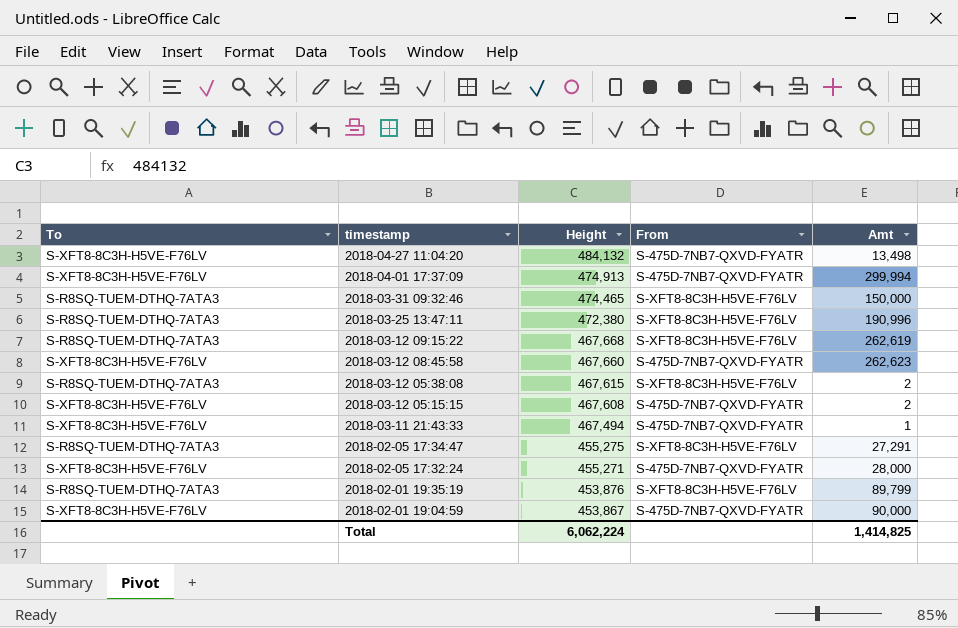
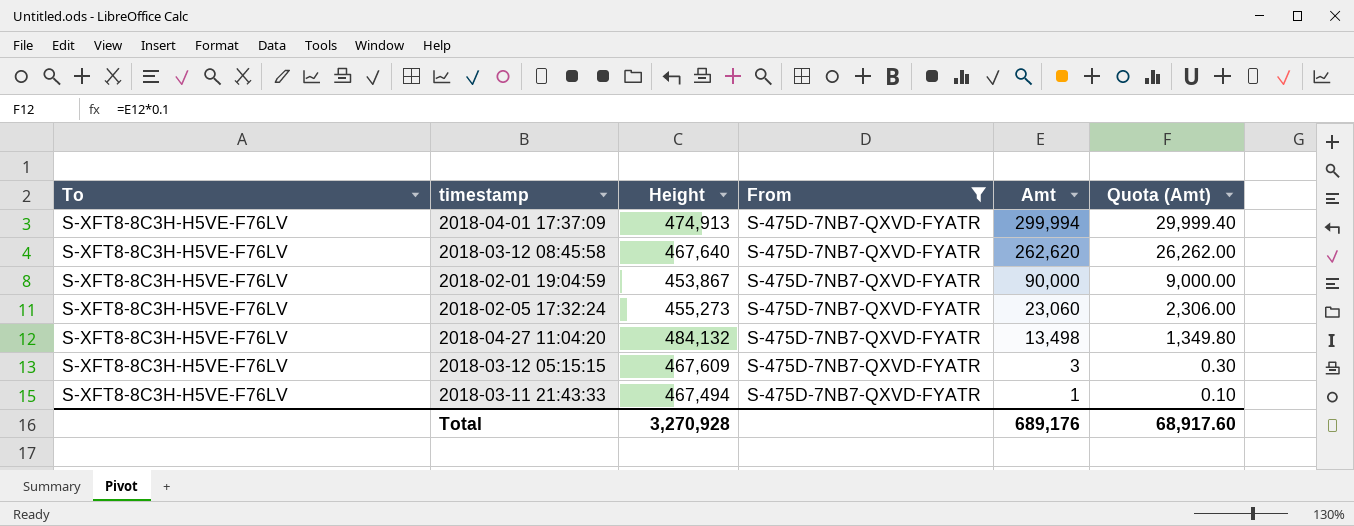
filter: none -> From = S-475D-7NB7-QXVD-FYATR
row order: timestamp descending -> Amt descending
column Quota (Amt) | formula: none -> [Amt] * 0.1
2018-03-12 08:45:58 | Height: 467,660 -> 467,640
2018-03-12 08:45:58 | Amt: 262,623 -> 262,620
2018-02-05 17:32:24 | Height: 455,271 -> 455,273
2018-02-05 17:32:24 | Amt: 28,000 -> 23,060
2018-03-12 05:15:15 | Height: 467,608 -> 467,609
2018-03-12 05:15:15 | Amt: 2 -> 3
Total | Height: 6,062,224 -> 3,270,928
Total | Amt: 1,414,825 -> 689,176

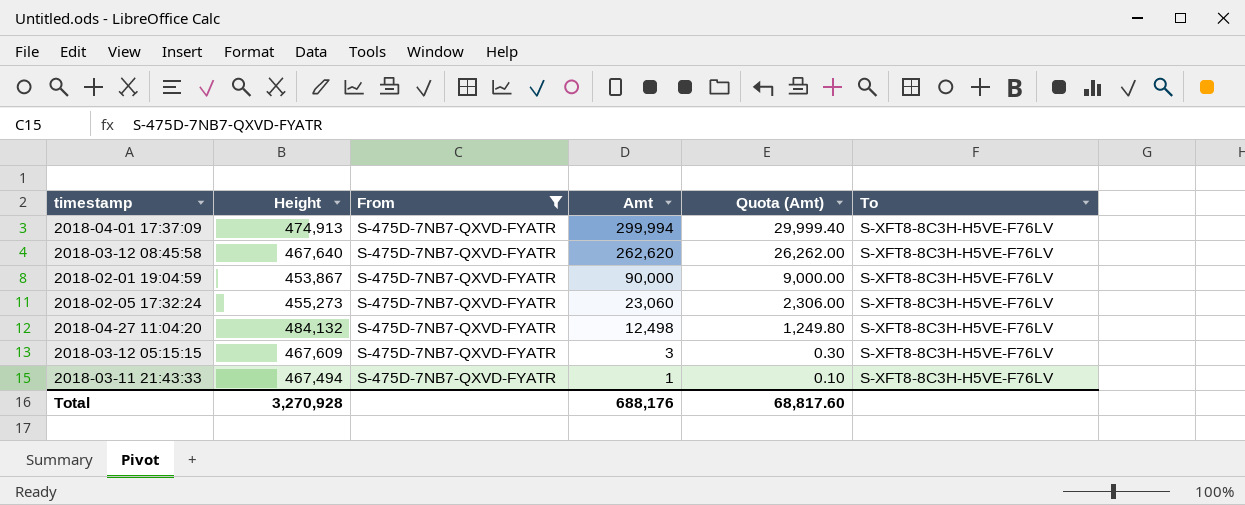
column To | position: 1 -> 6
2018-04-27 11:04:20 | Amt: 13,498 -> 12,498
2018-04-27 11:04:20 | Quota (Amt): 1,349.80 -> 1,249.80
Total | Amt: 689,176 -> 688,176
Total | Quota (Amt): 68,917.60 -> 68,817.60

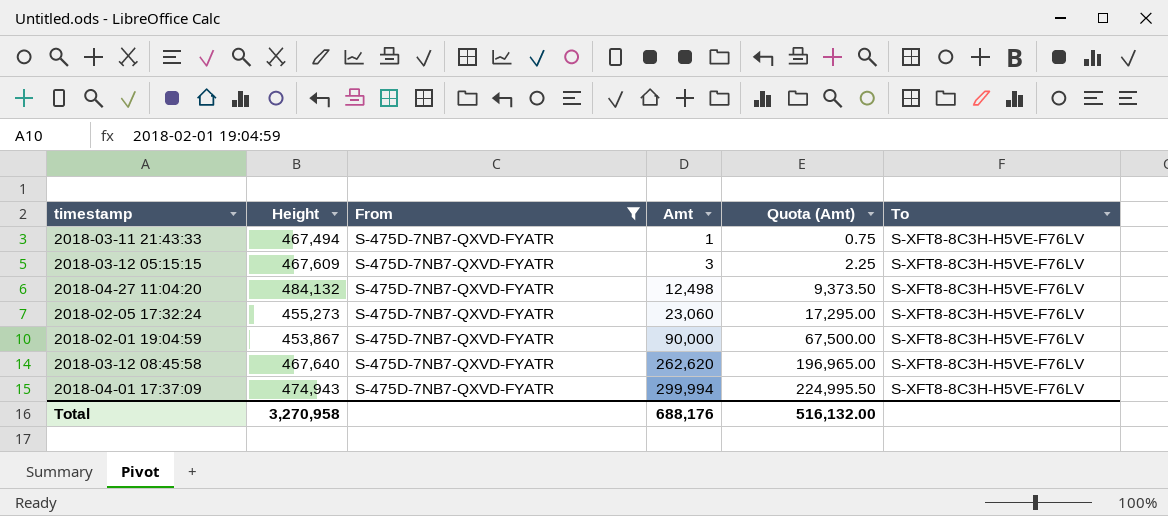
row order: Amt descending -> Amt ascending
column Quota (Amt) | formula: [Amt] * 0.1 -> [Amt] * 0.75
2018-04-01 17:37:09 | Height: 474,913 -> 474,943
Total | Height: 3,270,928 -> 3,270,958
Total | Quota (Amt): 68,817.60 -> 516,132.00

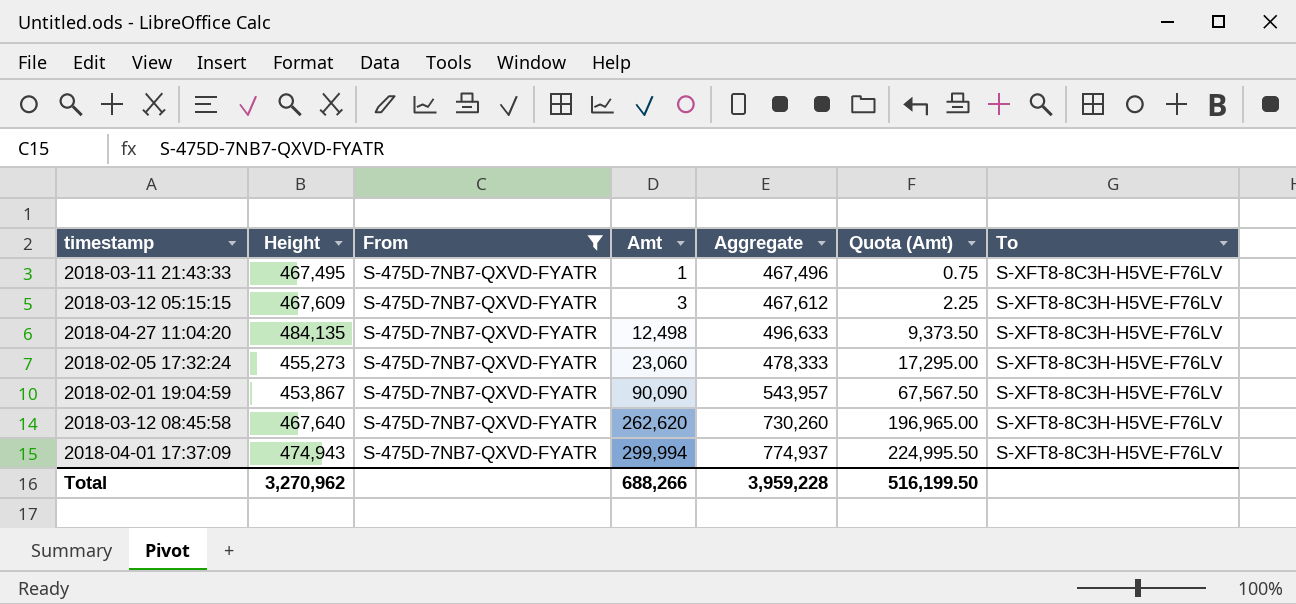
column Aggregate | formula: none -> [Height] + [Amt]
2018-03-11 21:43:33 | Height: 467,494 -> 467,495
2018-04-27 11:04:20 | Height: 484,132 -> 484,135
2018-02-01 19:04:59 | Amt: 90,000 -> 90,090
2018-02-01 19:04:59 | Quota (Amt): 67,500.00 -> 67,567.50
Total | Height: 3,270,958 -> 3,270,962
Total | Amt: 688,176 -> 688,266
Total | Quota (Amt): 516,132.00 -> 516,199.50

